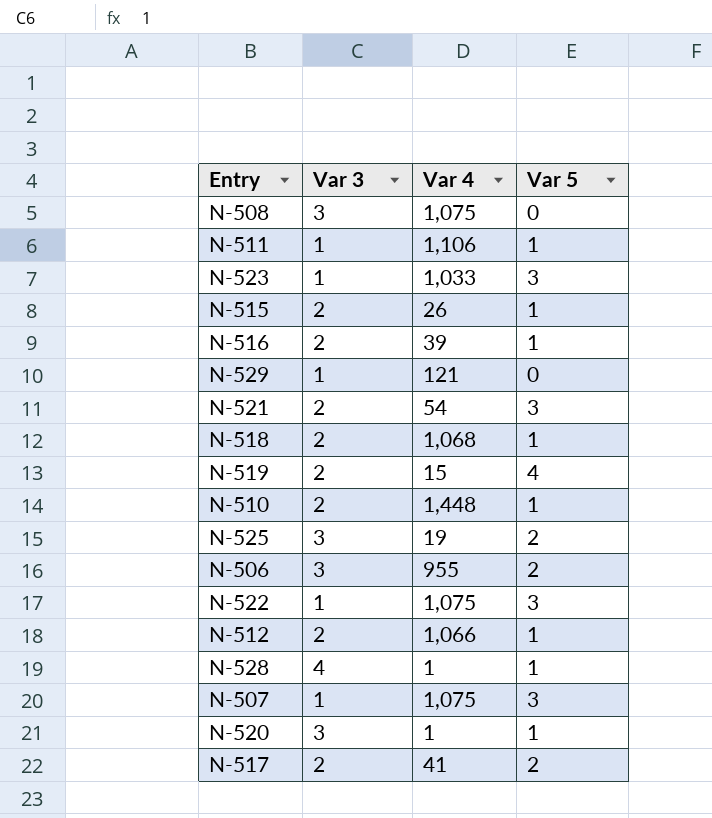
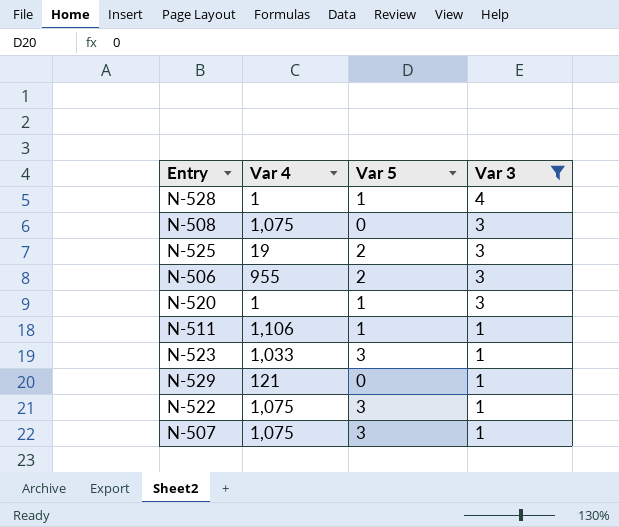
filter: none -> Var 3 != 2
row order: none -> Var 3 descending
column Var 3 | position: 2 -> 4

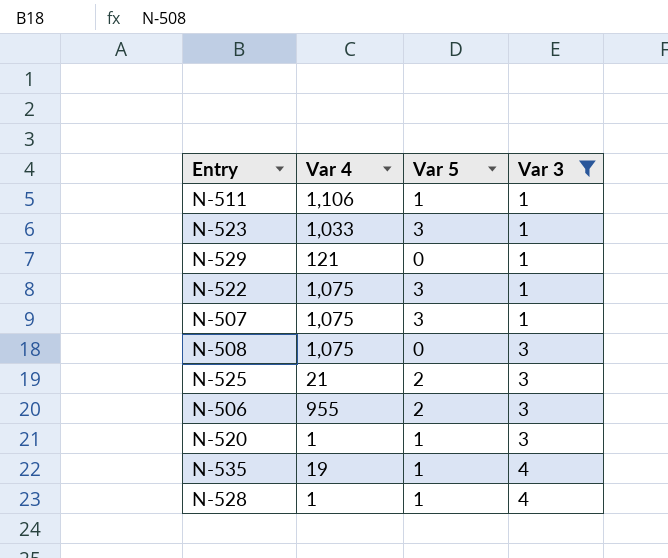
row order: Var 3 descending -> Var 3 ascending
N-525 | Var 4: 19 -> 21
row N-535: none -> 19 | 1 | 4

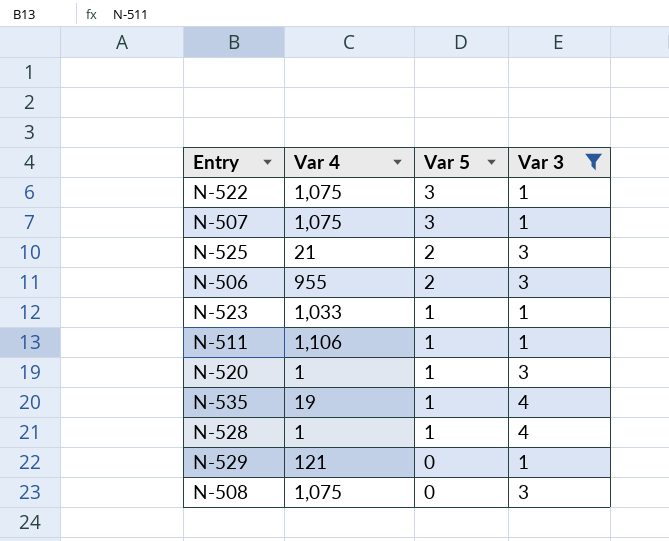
row order: Var 3 ascending -> Var 5 descending
N-523 | Var 5: 3 -> 1

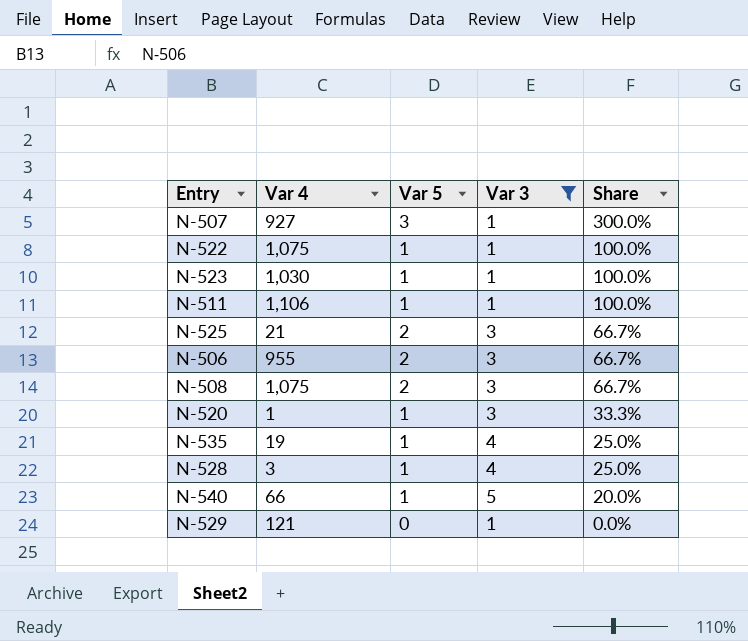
row order: Var 5 descending -> Share descending
column Share | formula: none -> [Var 5] / [Var 3]
N-507 | Var 4: 1,075 -> 927
N-522 | Var 5: 3 -> 1
N-523 | Var 4: 1,033 -> 1,030
N-508 | Var 5: 0 -> 2
N-528 | Var 4: 1 -> 3
row N-540: none -> 66 | 1 | 5 | 20.0%

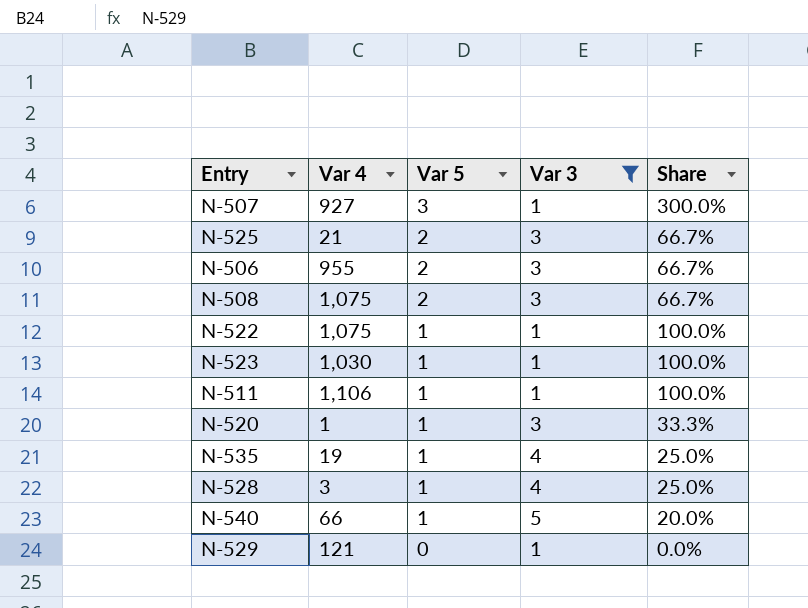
row order: Share descending -> Var 5 descending

